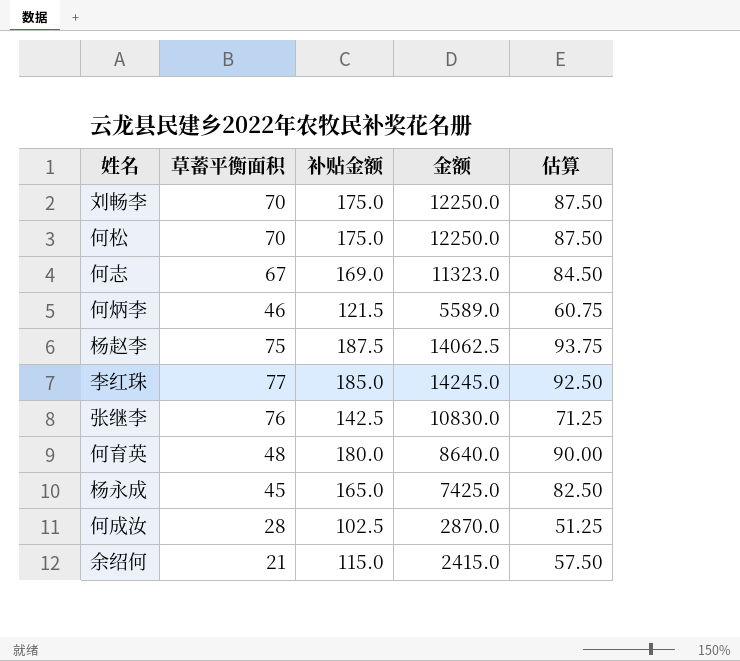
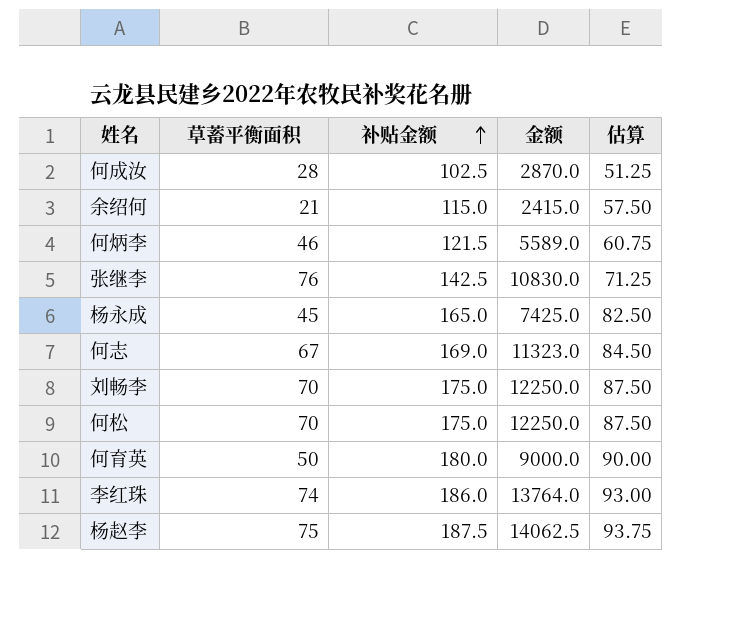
row order: none -> 补贴金额 ascending
何育英 | 草蓄平衡面积: 48 -> 50
何育英 | 金额: 8640.0 -> 9000.0
李红珠 | 草蓄平衡面积: 77 -> 74
李红珠 | 补贴金额: 185.0 -> 186.0
李红珠 | 金额: 14245.0 -> 13764.0
李红珠 | 估算: 92.50 -> 93.00

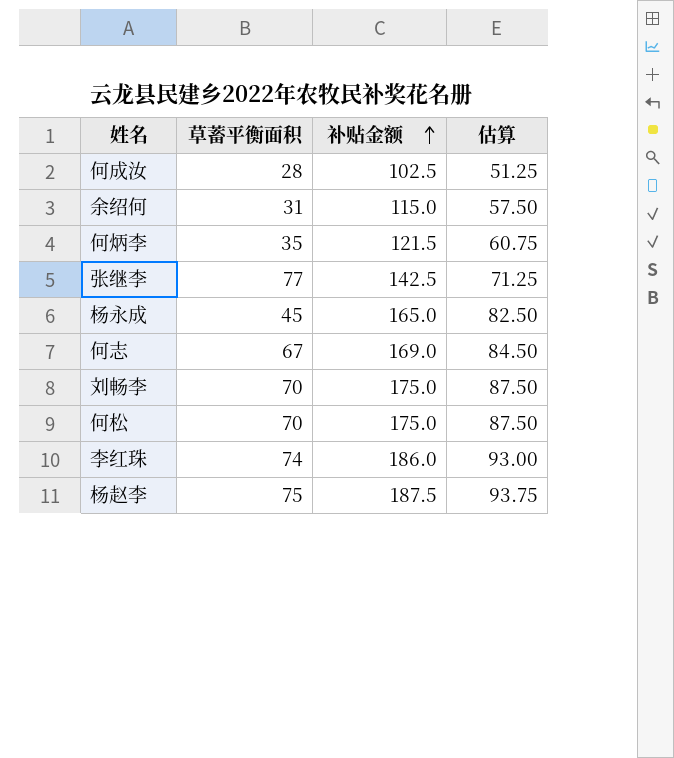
column 金额 | formula: [草蓄平衡面积] * [补贴金额] -> none
row 何育英: 50 | 180.0 | 9000.0 | 90.00 -> none
余绍何 | 草蓄平衡面积: 21 -> 31
何炳李 | 草蓄平衡面积: 46 -> 35
张继李 | 草蓄平衡面积: 76 -> 77

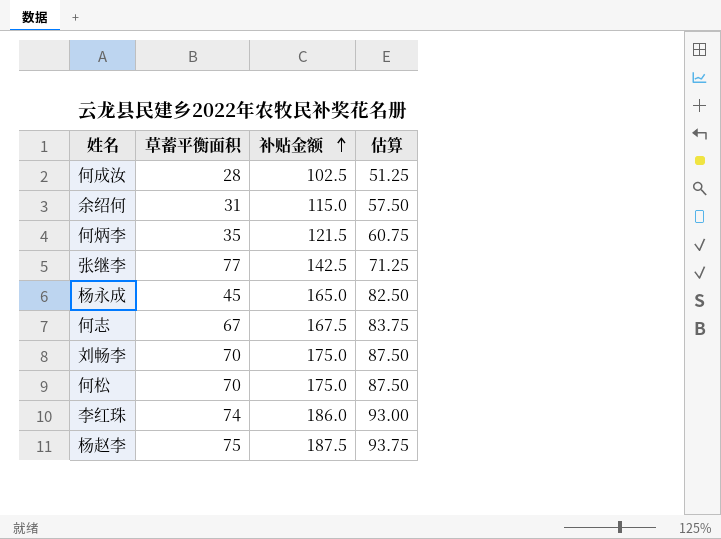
何志 | 补贴金额: 169.0 -> 167.5
何志 | 估算: 84.50 -> 83.75

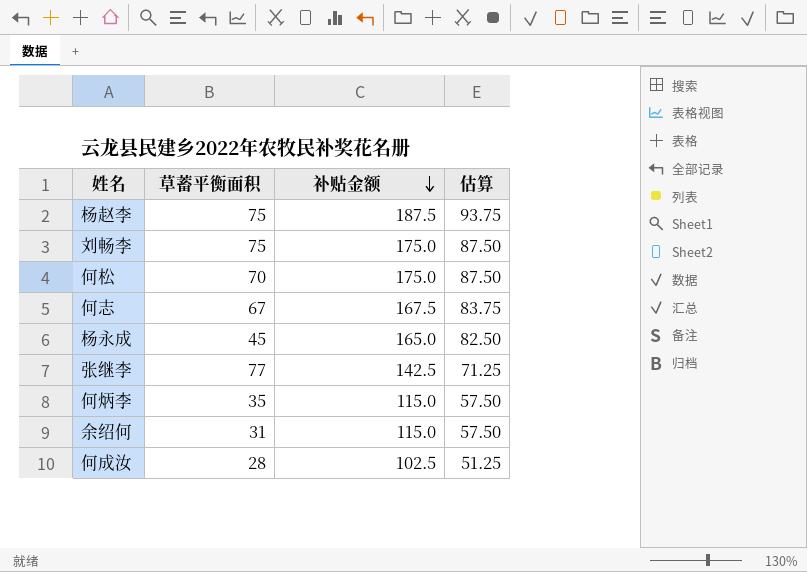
row order: 补贴金额 ascending -> 补贴金额 descending
row 李红珠: 74 | 186.0 | 93.00 -> none
刘畅李 | 草蓄平衡面积: 70 -> 75
何炳李 | 补贴金额: 121.5 -> 115.0
何炳李 | 估算: 60.75 -> 57.50

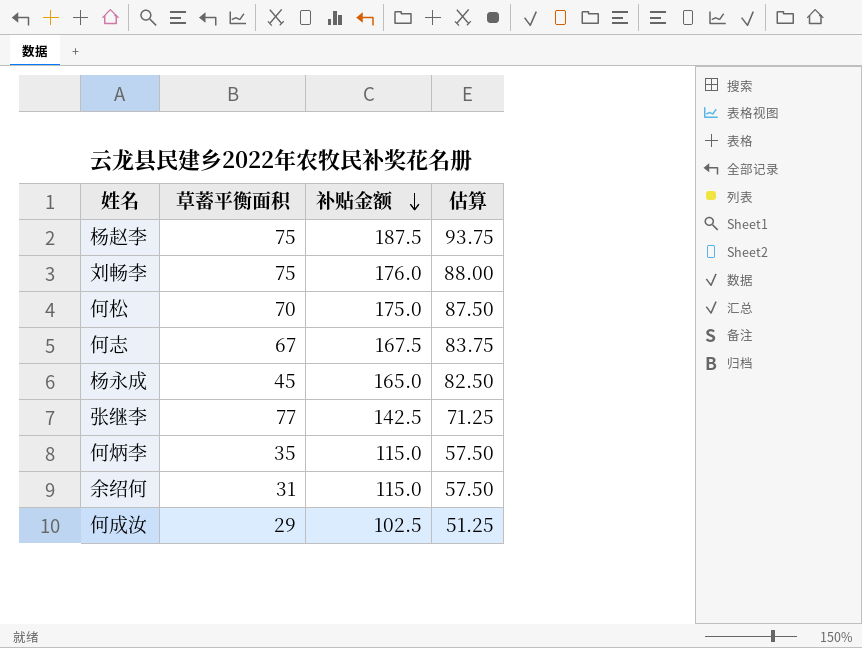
刘畅李 | 补贴金额: 175.0 -> 176.0
刘畅李 | 估算: 87.50 -> 88.00
何成汝 | 草蓄平衡面积: 28 -> 29

